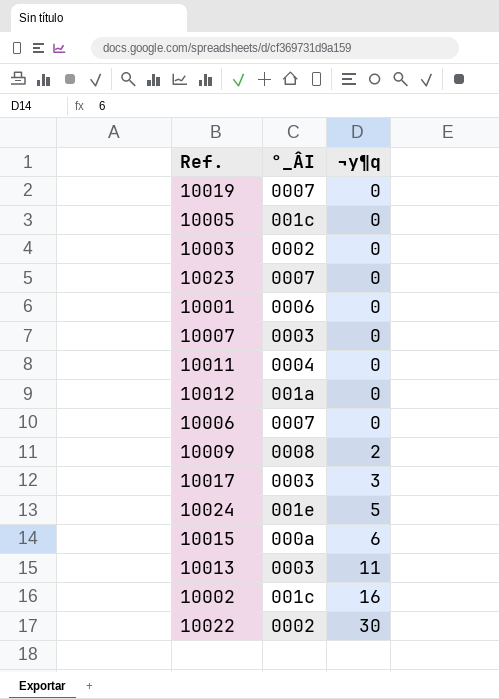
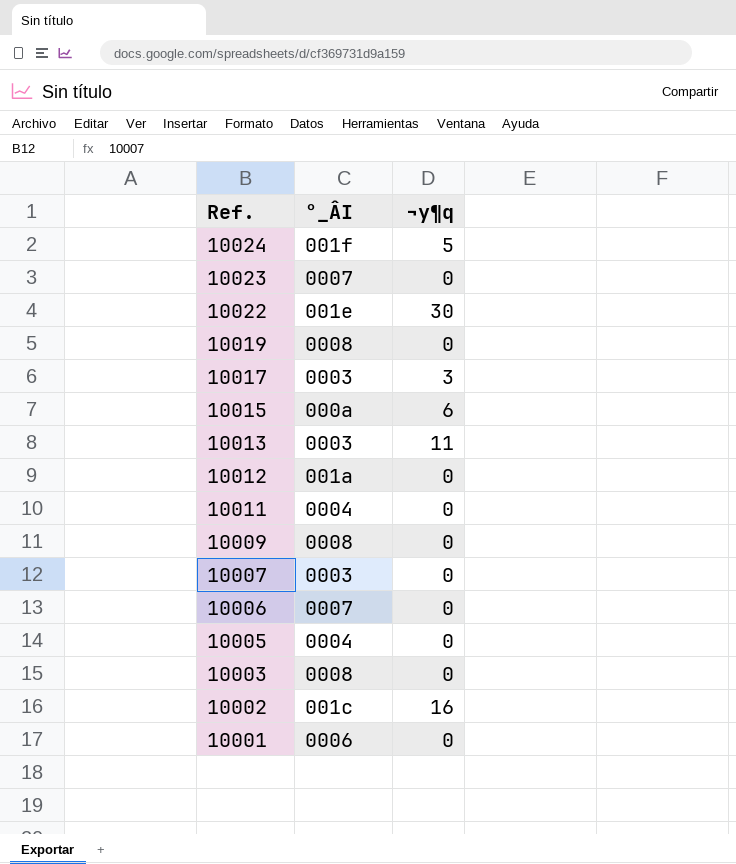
row order: ¬y¶q ascending -> Ref. descending
10024 | °_ÂI: 001e -> 001f
10022 | °_ÂI: 0002 -> 001e
10019 | °_ÂI: 0007 -> 0008
10009 | ¬y¶q: 2 -> 0
10005 | °_ÂI: 001c -> 0004
10003 | °_ÂI: 0002 -> 0008

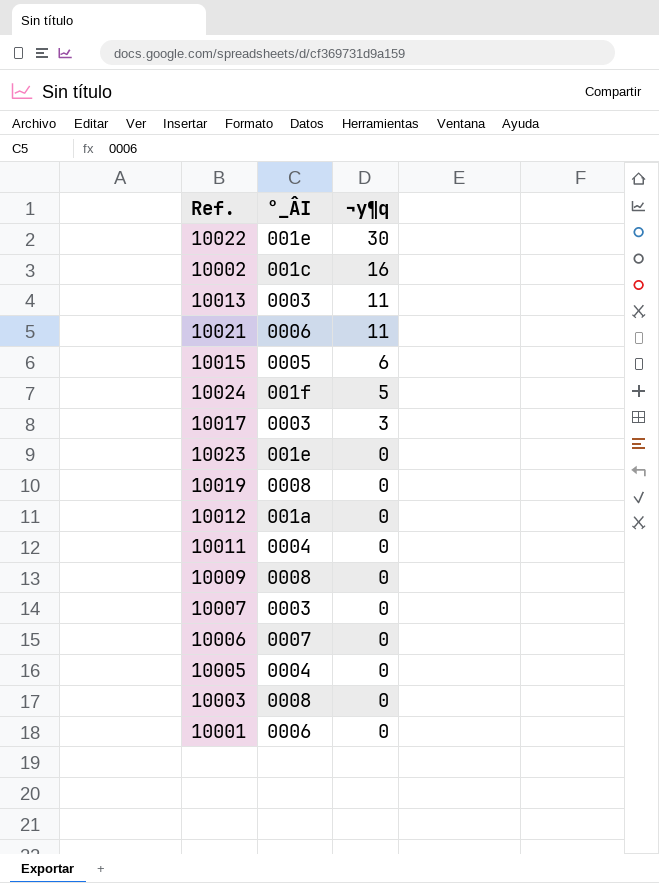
row order: Ref. descending -> ¬y¶q descending
row 10021: none -> 0006 | 11
10015 | °_ÂI: 000a -> 0005
10023 | °_ÂI: 0007 -> 001e

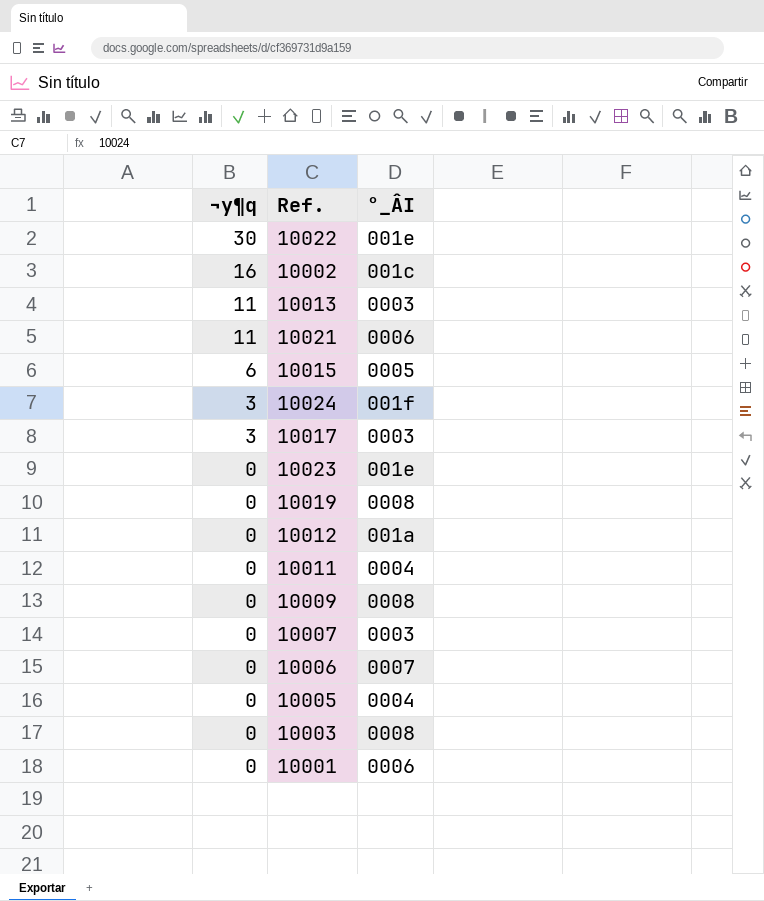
column ¬y¶q | position: 3 -> 1
10024 | ¬y¶q: 5 -> 3

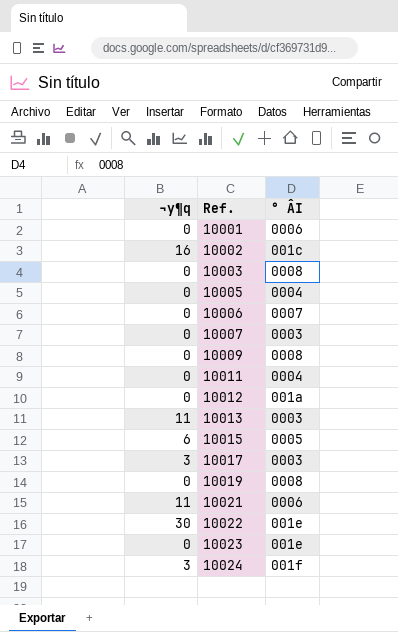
row order: ¬y¶q descending -> Ref. ascending
column name: °_ÂI -> ° ÂI

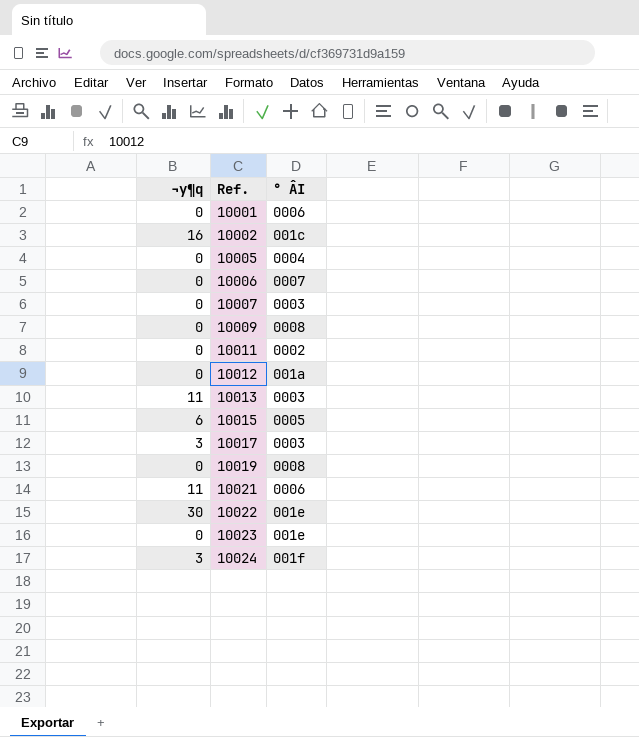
row 10003: 0 | 0008 -> none
10011 | ° ÂI: 0004 -> 0002

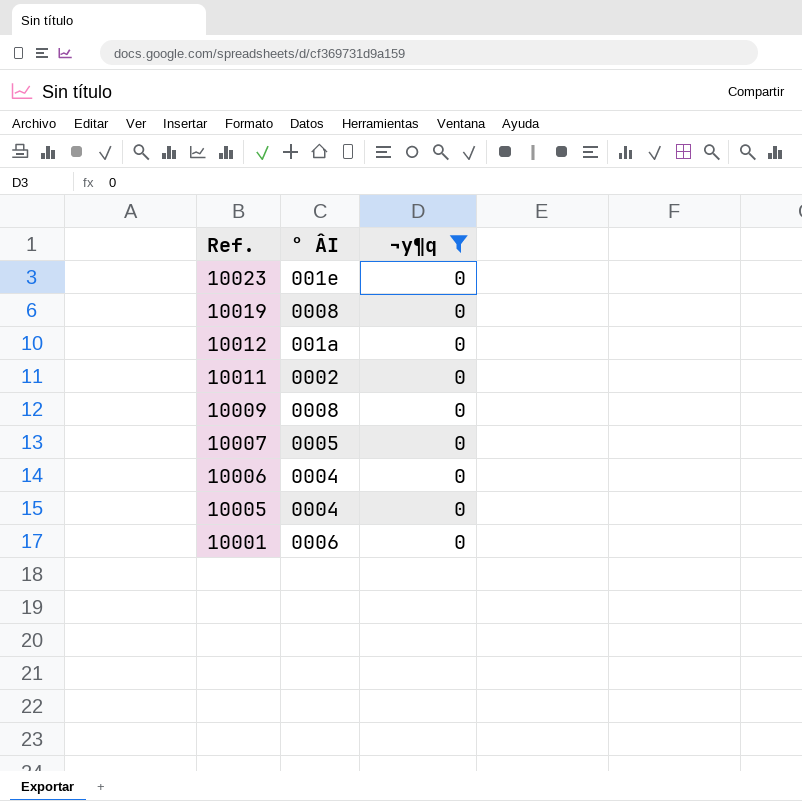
filter: none -> ¬y¶q = 0
row order: Ref. ascending -> Ref. descending
column ¬y¶q | position: 1 -> 3
10007 | ° ÂI: 0003 -> 0005
10006 | ° ÂI: 0007 -> 0004

